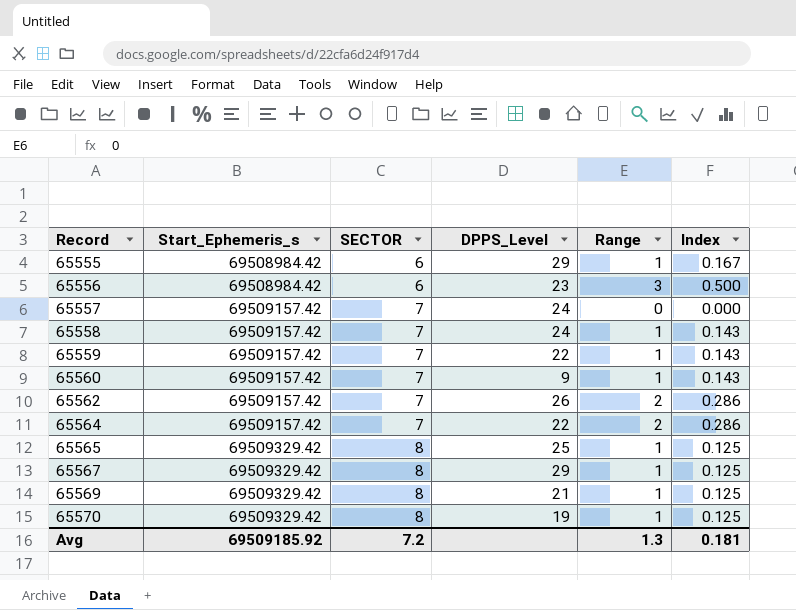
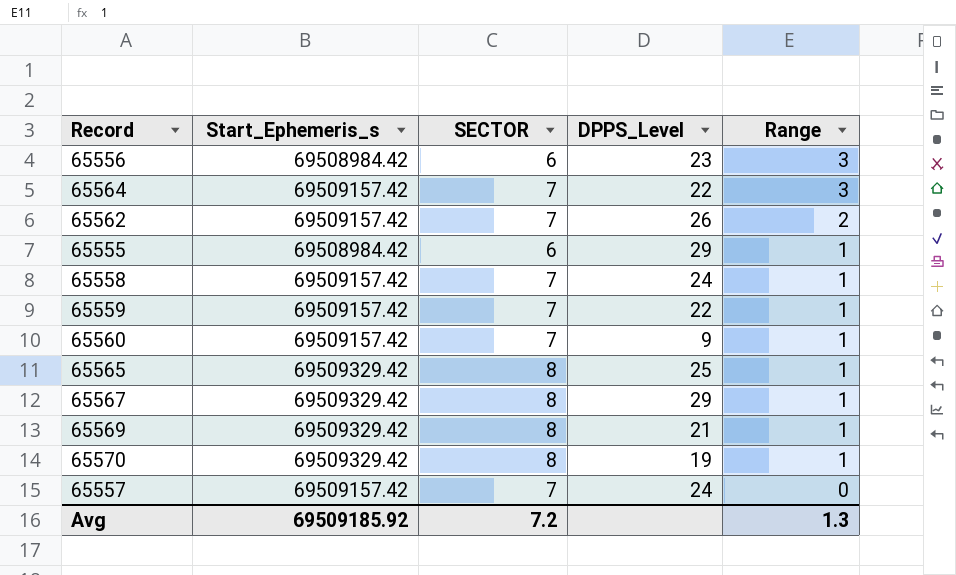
row order: Record ascending -> Range descending
column Index | formula: [Range] / [SECTOR] -> none
65564 | Range: 2 -> 3

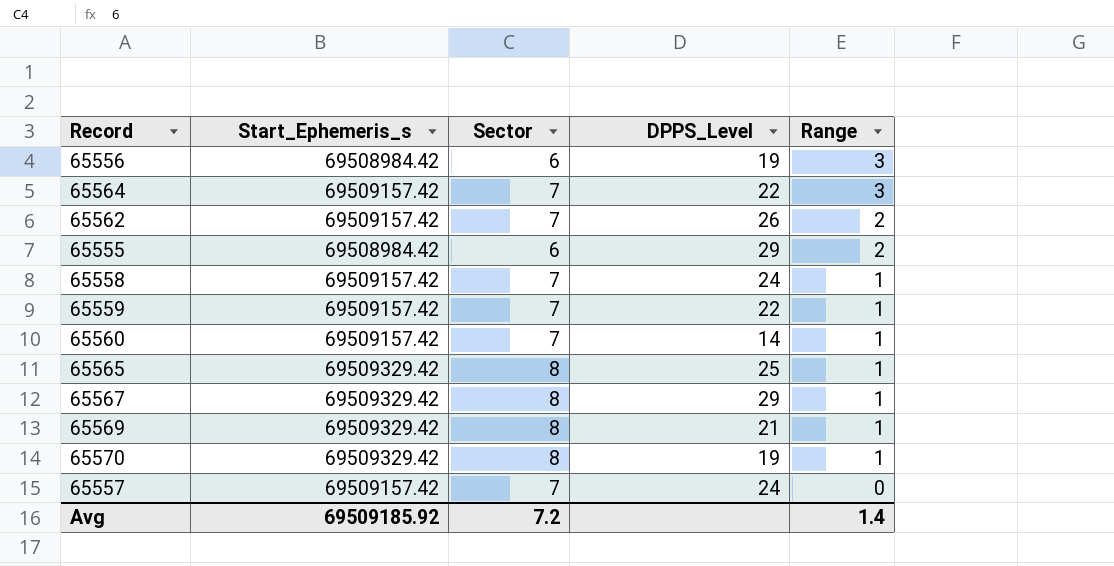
column name: SECTOR -> Sector
65556 | DPPS_Level: 23 -> 19
65555 | Range: 1 -> 2
65560 | DPPS_Level: 9 -> 14
Avg | Range: 1.3 -> 1.4

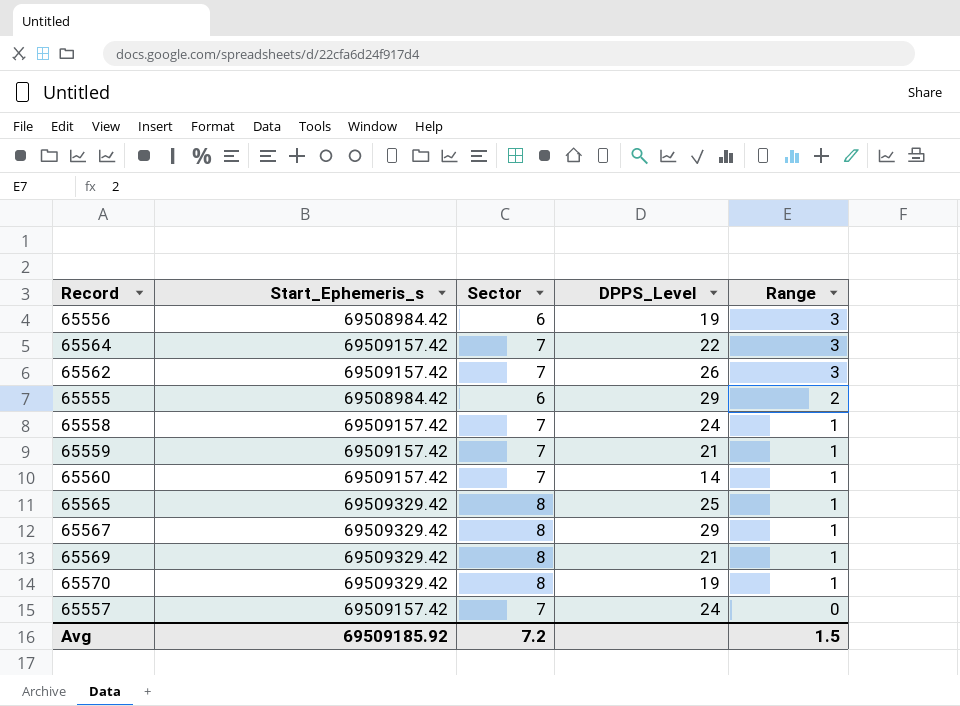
65562 | Range: 2 -> 3
65559 | DPPS_Level: 22 -> 21
Avg | Range: 1.4 -> 1.5

